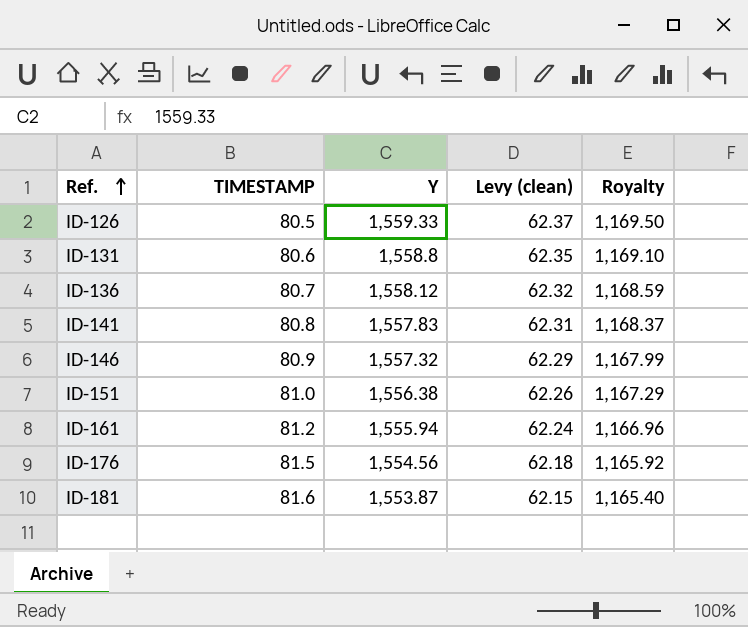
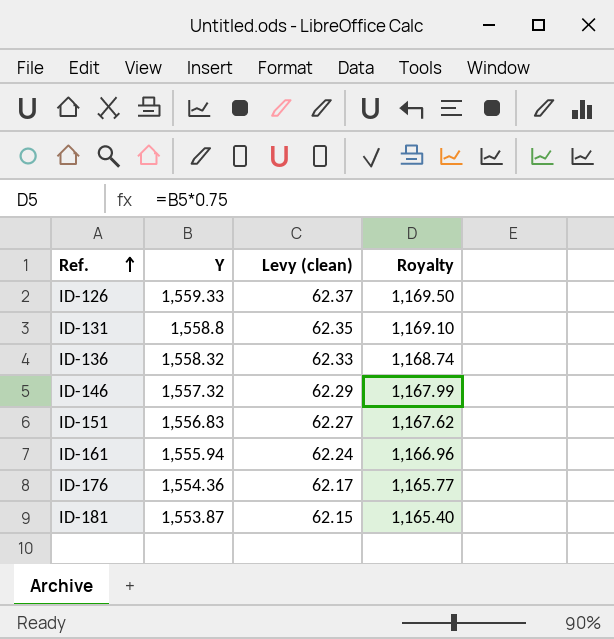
column TIMESTAMP | position: 2 -> none
row ID-141: 80.8 | 1,557.83 | 62.31 | 1,168.37 -> none
ID-136 | Y: 1,558.12 -> 1,558.32
ID-136 | Levy (clean): 62.32 -> 62.33
ID-136 | Royalty: 1,168.59 -> 1,168.74
ID-151 | Y: 1,556.38 -> 1,556.83
ID-151 | Levy (clean): 62.26 -> 62.27
ID-151 | Royalty: 1,167.29 -> 1,167.62
ID-176 | Y: 1,554.56 -> 1,554.36
ID-176 | Levy (clean): 62.18 -> 62.17
ID-176 | Royalty: 1,165.92 -> 1,165.77

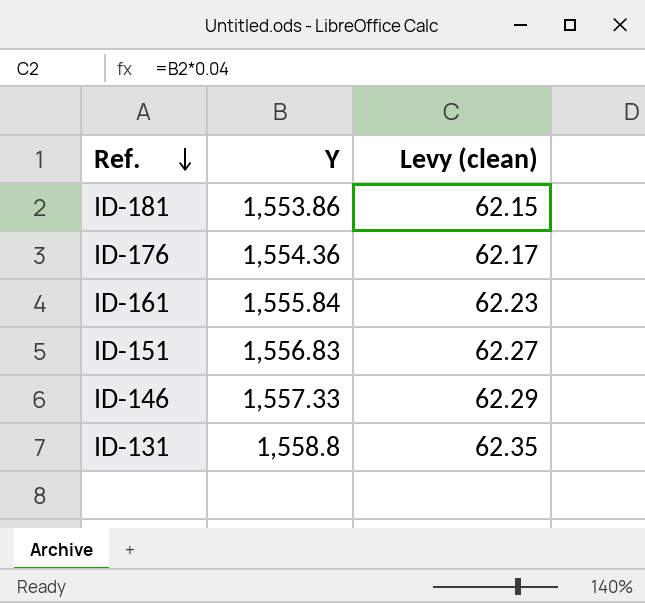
row order: Ref. ascending -> Ref. descending
column Royalty | formula: [Y] * 0.75 -> none
row ID-126: 1,559.33 | 62.37 | 1,169.50 -> none
row ID-136: 1,558.32 | 62.33 | 1,168.74 -> none
ID-181 | Y: 1,553.87 -> 1,553.86
ID-161 | Y: 1,555.94 -> 1,555.84
ID-161 | Levy (clean): 62.24 -> 62.23
ID-146 | Y: 1,557.32 -> 1,557.33

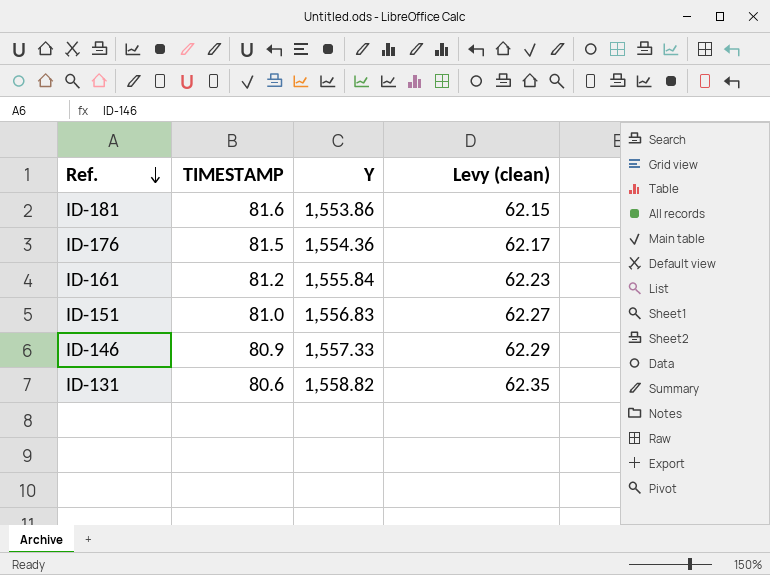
column TIMESTAMP | position: none -> 2
ID-131 | Y: 1,558.8 -> 1,558.82

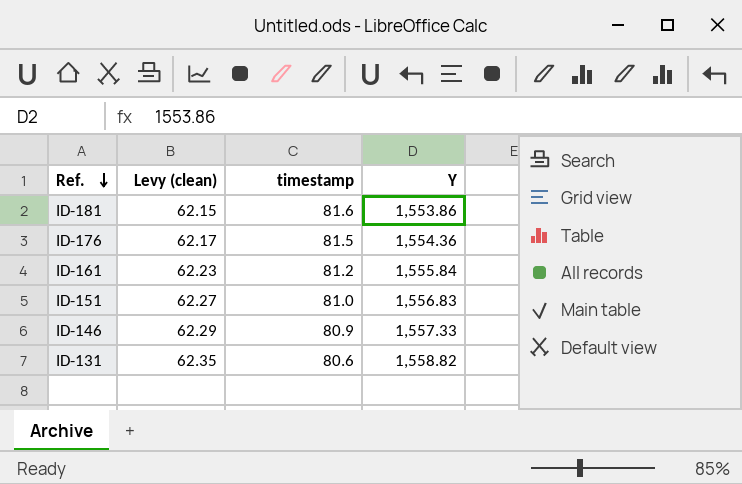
column Levy (clean) | position: 4 -> 2
column name: TIMESTAMP -> timestamp

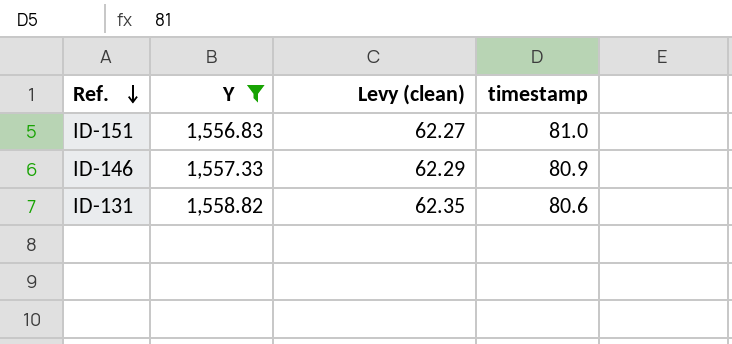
filter: none -> Y >= 1,556.83
column Y | position: 4 -> 2

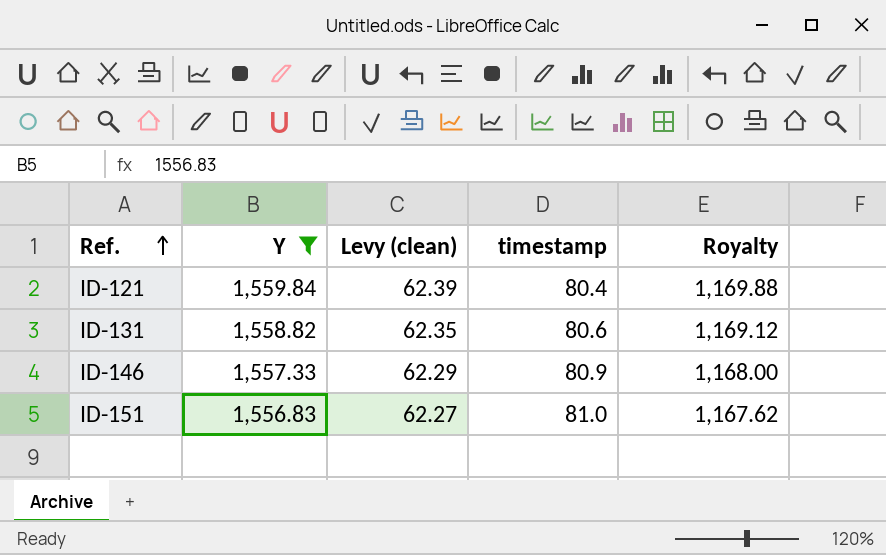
row order: Ref. descending -> Ref. ascending
column Royalty | formula: none -> [Y] * 0.75
row ID-121: none -> 1,559.84 | 62.39 | 80.4 | 1,169.88

